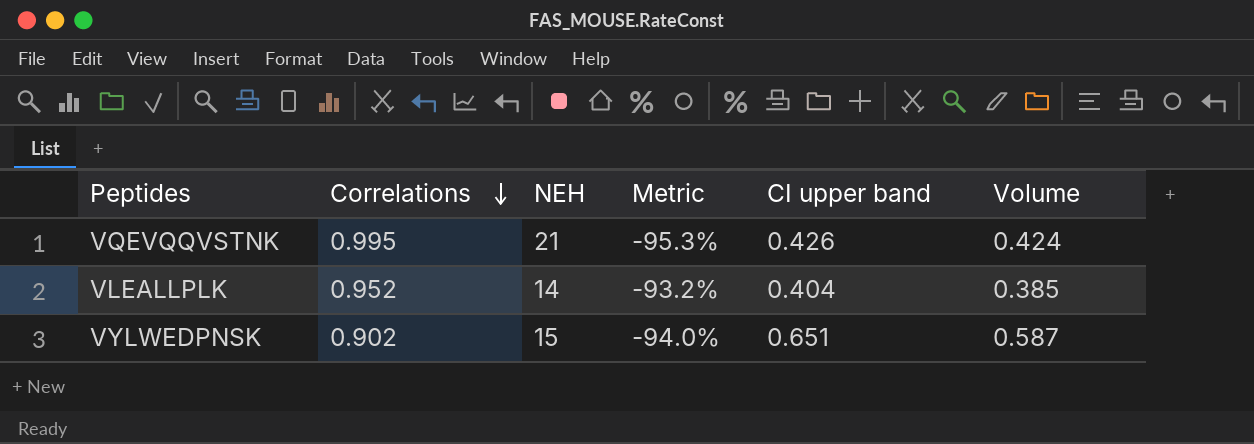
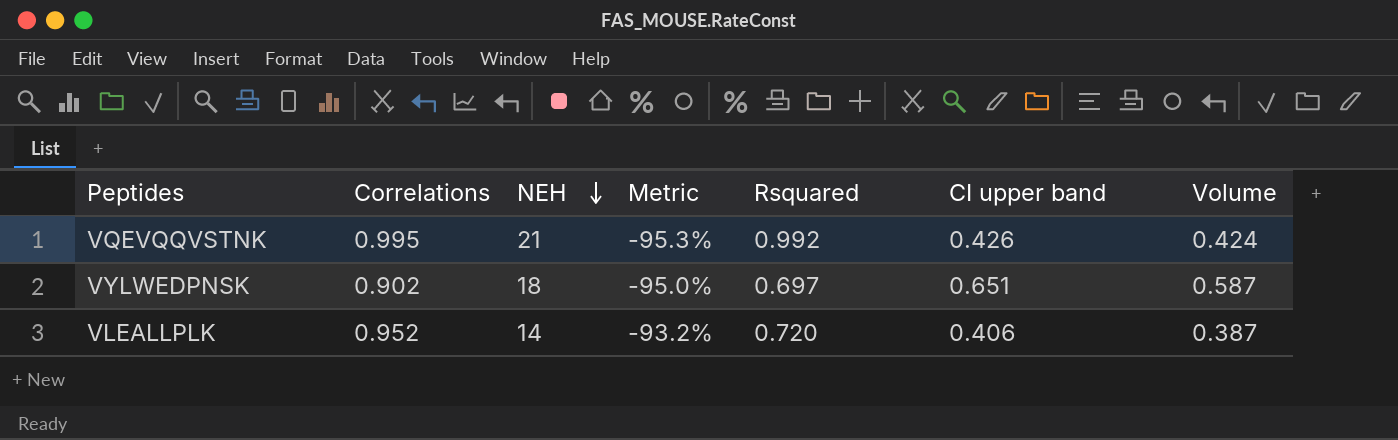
row order: Correlations descending -> NEH descending
column Rsquared | position: none -> 5
VYLWEDPNSK | NEH: 15 -> 18
VYLWEDPNSK | Metric: -94.0% -> -95.0%
VLEALLPLK | CI upper band: 0.404 -> 0.406
VLEALLPLK | Volume: 0.385 -> 0.387

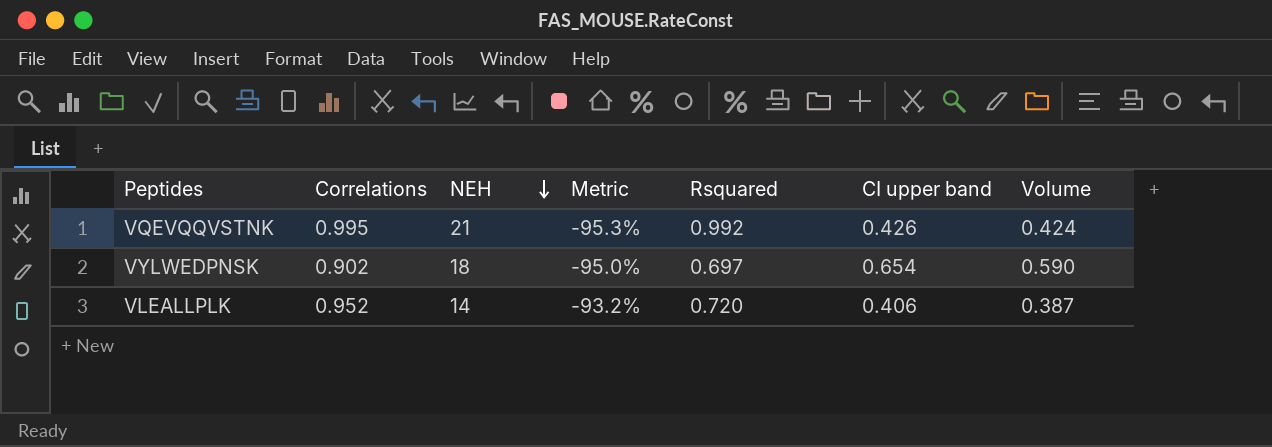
VYLWEDPNSK | CI upper band: 0.651 -> 0.654
VYLWEDPNSK | Volume: 0.587 -> 0.590

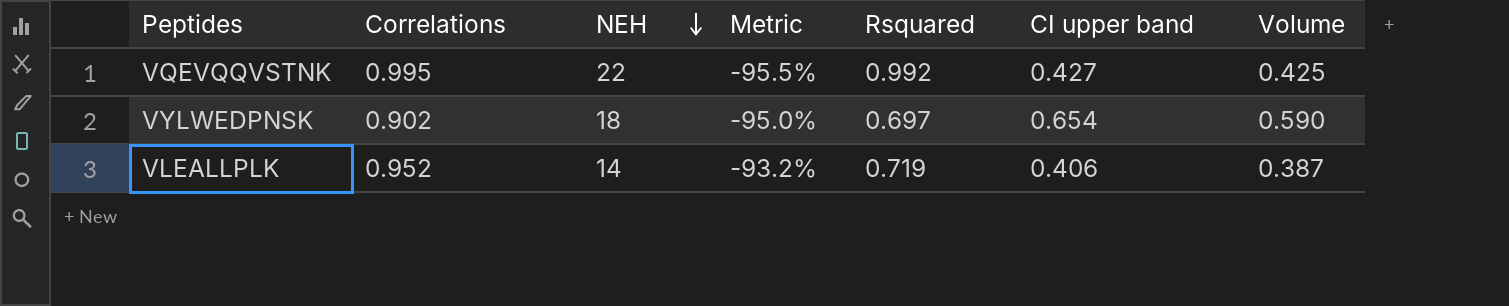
VQEVQQVSTNK | NEH: 21 -> 22
VQEVQQVSTNK | Metric: -95.3% -> -95.5%
VQEVQQVSTNK | CI upper band: 0.426 -> 0.427
VQEVQQVSTNK | Volume: 0.424 -> 0.425
VLEALLPLK | Rsquared: 0.720 -> 0.719

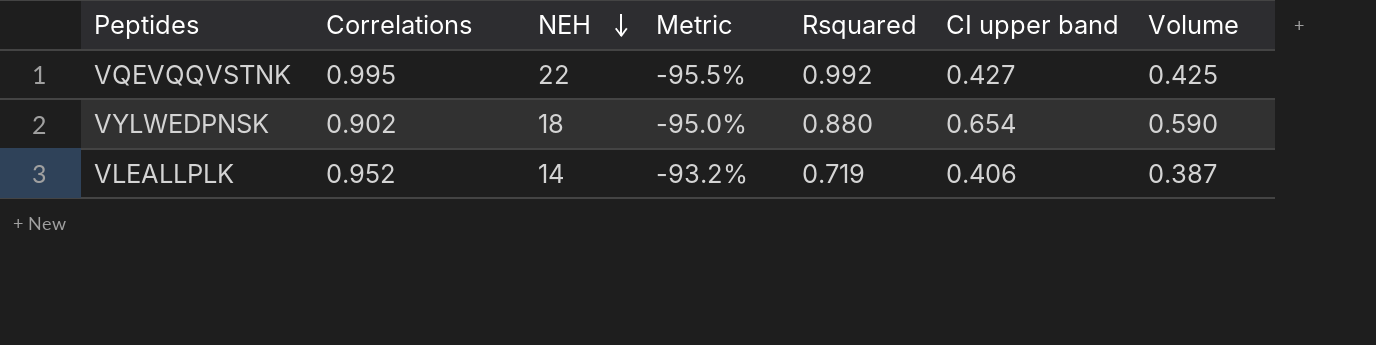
VYLWEDPNSK | Rsquared: 0.697 -> 0.880

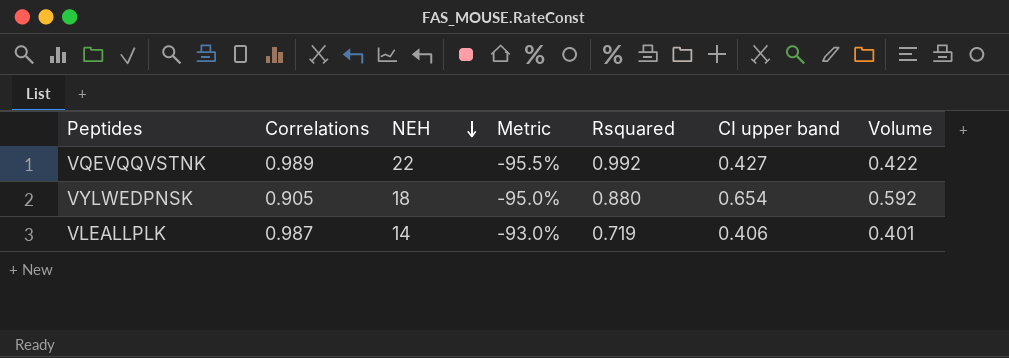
VQEVQQVSTNK | Correlations: 0.995 -> 0.989
VQEVQQVSTNK | Volume: 0.425 -> 0.422
VYLWEDPNSK | Correlations: 0.902 -> 0.905
VYLWEDPNSK | Volume: 0.590 -> 0.592
VLEALLPLK | Correlations: 0.952 -> 0.987
VLEALLPLK | Metric: -93.2% -> -93.0%
VLEALLPLK | Volume: 0.387 -> 0.401

